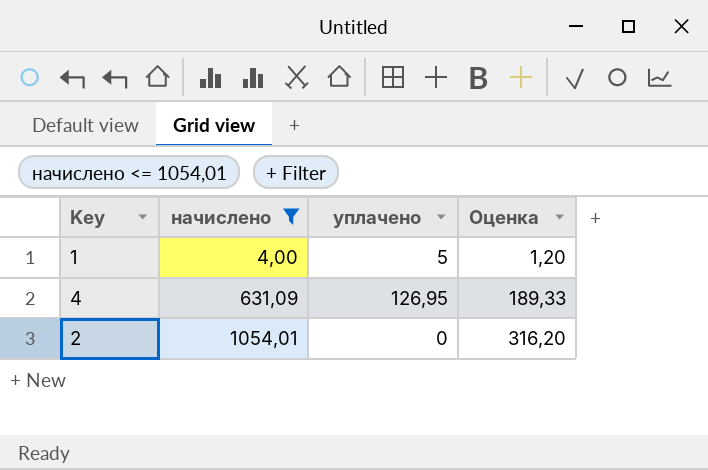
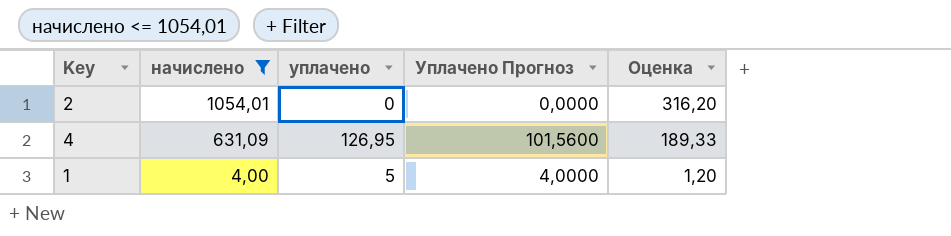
row order: начислено ascending -> начислено descending
column Уплачено Прогноз | formula: none -> [уплачено] * 0,8

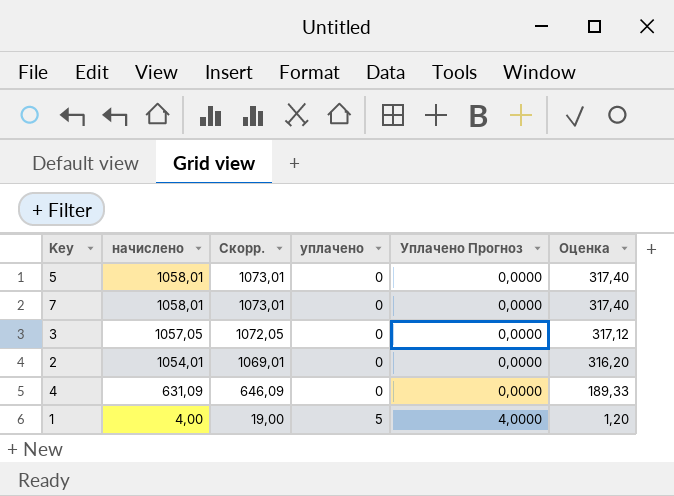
filter: начислено <= 1054,01 -> none
column Скорр. | formula: none -> [начислено] + 15
4 | уплачено: 126,95 -> 0
4 | Уплачено Прогноз: 101,5600 -> 0,0000

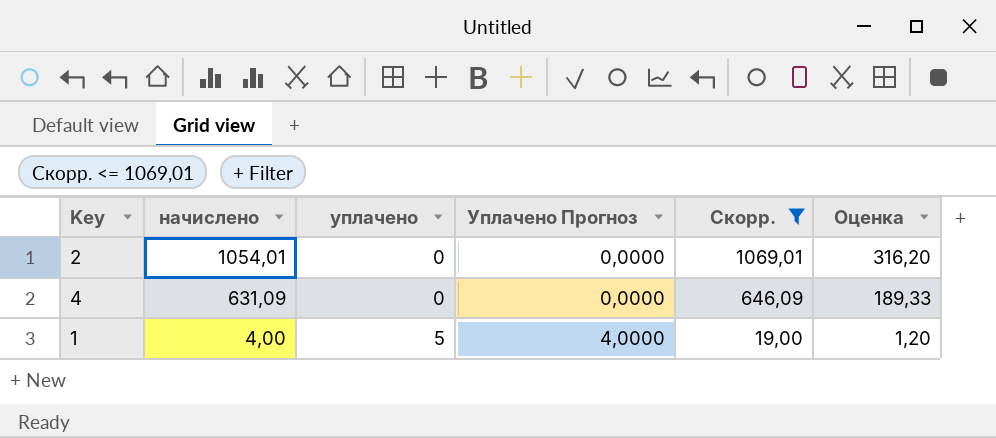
filter: none -> Скорр. <= 1069,01
column Скорр. | position: 3 -> 5

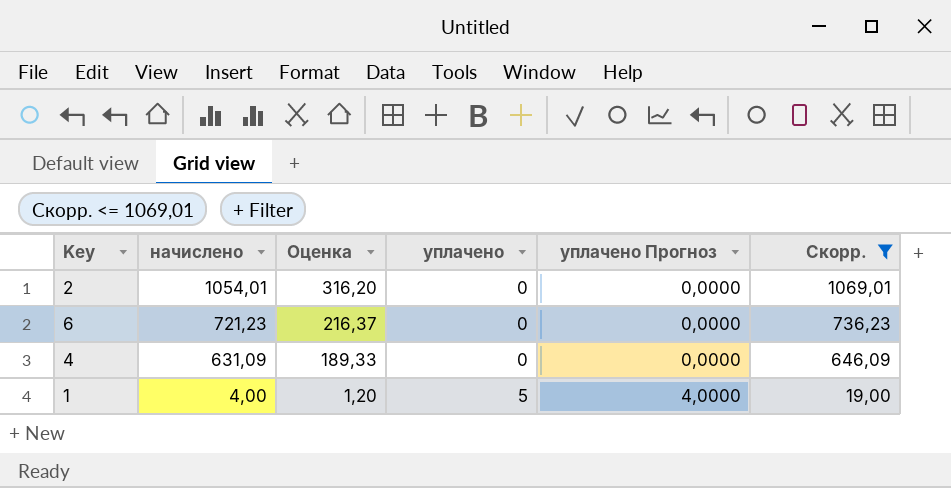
column Оценка | position: 6 -> 3
column name: Уплачено Прогноз -> уплачено Прогноз
row 6: none -> 721,23 | 216,37 | 0 | 0,0000 | 736,23

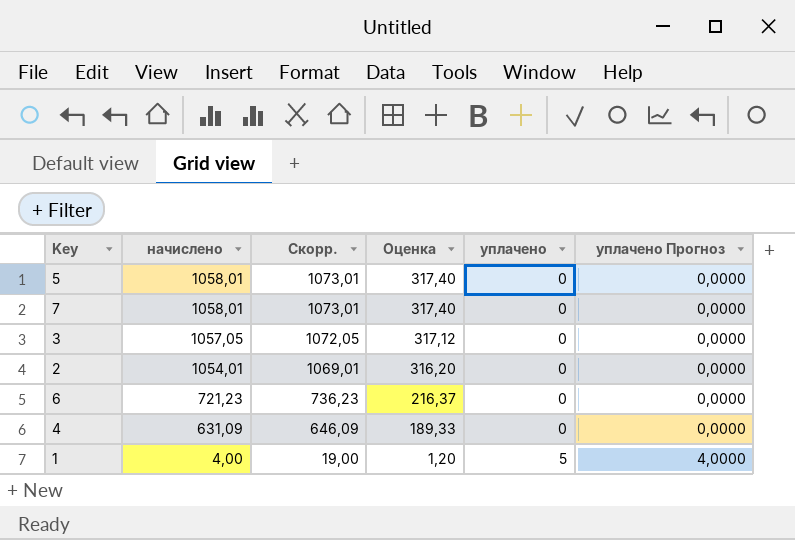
filter: Скорр. <= 1069,01 -> none
column Скорр. | position: 6 -> 3

